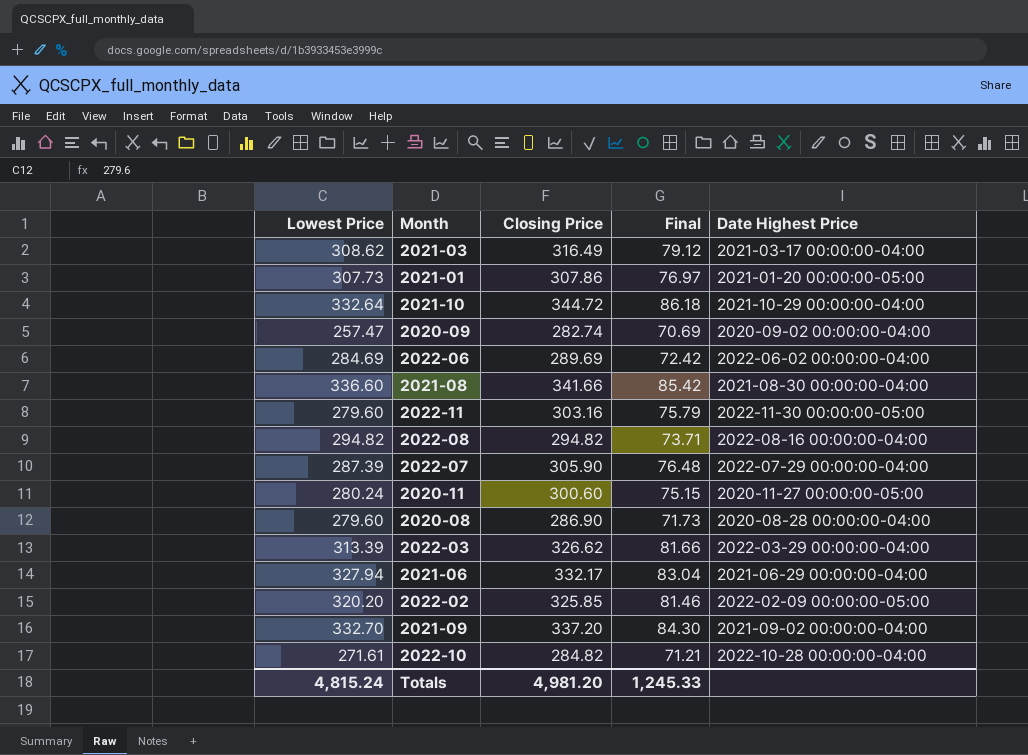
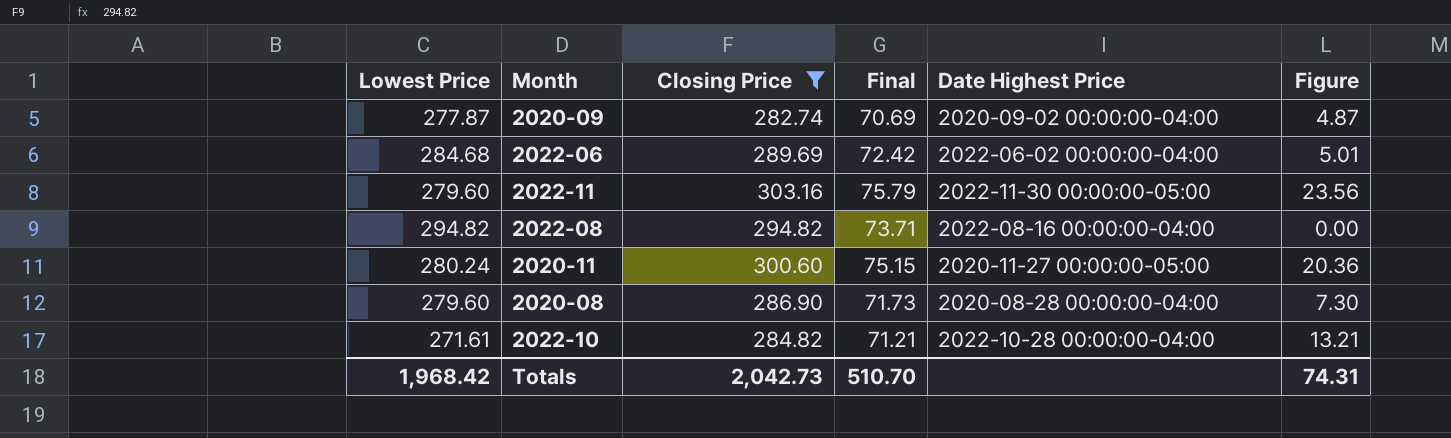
filter: none -> Closing Price <= 303.16
column Figure | formula: none -> [Closing Price] - [Lowest Price]
2020-09 | Lowest Price: 257.47 -> 277.87
2022-06 | Lowest Price: 284.69 -> 284.68
Totals | Lowest Price: 4,815.24 -> 1,968.42
Totals | Closing Price: 4,981.20 -> 2,042.73
Totals | Final: 1,245.33 -> 510.70

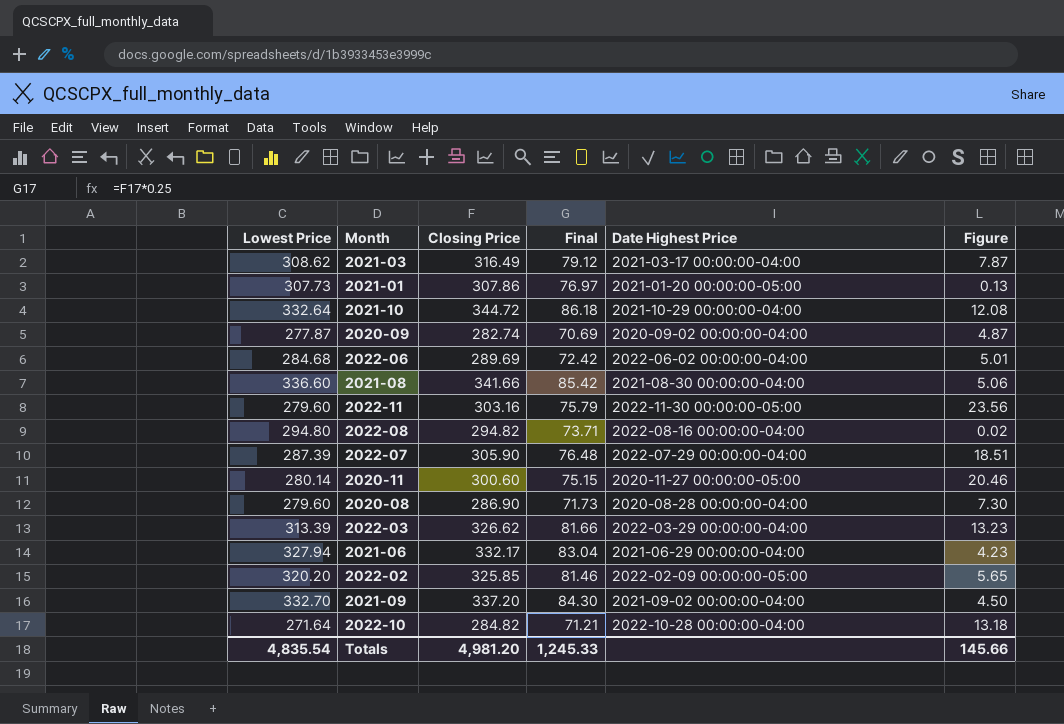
filter: Closing Price <= 303.16 -> none
2022-08 | Lowest Price: 294.82 -> 294.80
2022-08 | Figure: 0.00 -> 0.02
2020-11 | Lowest Price: 280.24 -> 280.14
2020-11 | Figure: 20.36 -> 20.46
2022-10 | Lowest Price: 271.61 -> 271.64
2022-10 | Figure: 13.21 -> 13.18
Totals | Lowest Price: 1,968.42 -> 4,835.54
Totals | Closing Price: 2,042.73 -> 4,981.20
Totals | Final: 510.70 -> 1,245.33
Totals | Figure: 74.31 -> 145.66

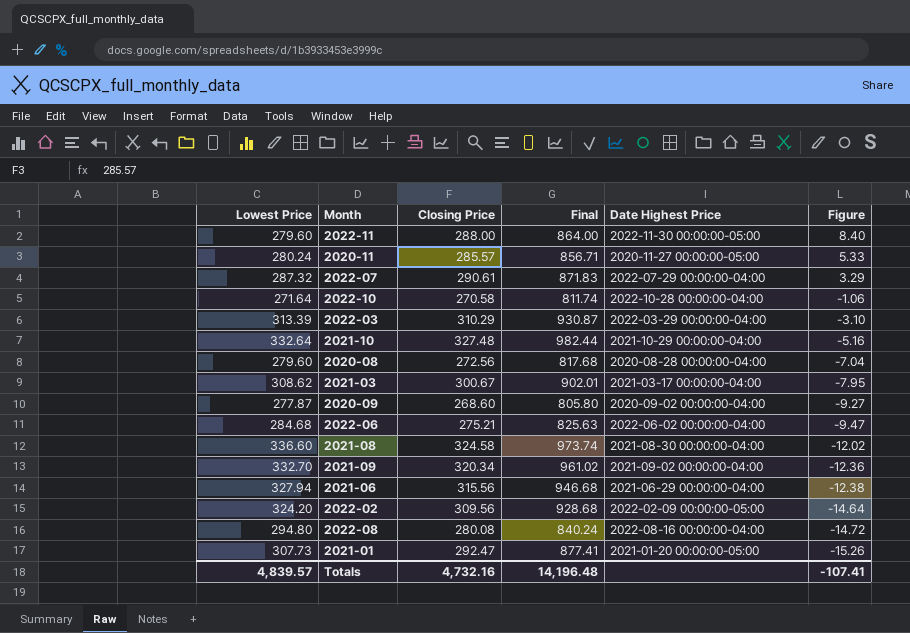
row order: none -> Figure descending
column Final | formula: [Closing Price] * 0.25 -> [Closing Price] * 3
2022-11 | Closing Price: 303.16 -> 288.00
2022-11 | Figure: 23.56 -> 8.40
2020-11 | Lowest Price: 280.14 -> 280.24
2020-11 | Closing Price: 300.60 -> 285.57
2020-11 | Figure: 20.46 -> 5.33
2022-07 | Lowest Price: 287.39 -> 287.32
2022-07 | Closing Price: 305.90 -> 290.61
2022-07 | Figure: 18.51 -> 3.29
2022-10 | Closing Price: 284.82 -> 270.58
2022-10 | Figure: 13.18 -> -1.06
2022-03 | Closing Price: 326.62 -> 310.29
2022-03 | Figure: 13.23 -> -3.10
2021-10 | Closing Price: 344.72 -> 327.48
2021-10 | Figure: 12.08 -> -5.16
2020-08 | Closing Price: 286.90 -> 272.56
2020-08 | Figure: 7.30 -> -7.04
2021-03 | Closing Price: 316.49 -> 300.67
2021-03 | Figure: 7.87 -> -7.95
2020-09 | Closing Price: 282.74 -> 268.60
2020-09 | Figure: 4.87 -> -9.27
2022-06 | Closing Price: 289.69 -> 275.21
2022-06 | Figure: 5.01 -> -9.47
2021-08 | Closing Price: 341.66 -> 324.58
2021-08 | Figure: 5.06 -> -12.02
2021-09 | Closing Price: 337.20 -> 320.34
2021-09 | Figure: 4.50 -> -12.36
2021-06 | Closing Price: 332.17 -> 315.56
2021-06 | Figure: 4.23 -> -12.38
2022-02 | Lowest Price: 320.20 -> 324.20
2022-02 | Closing Price: 325.85 -> 309.56
2022-02 | Figure: 5.65 -> -14.64
2022-08 | Closing Price: 294.82 -> 280.08
2022-08 | Figure: 0.02 -> -14.72
2021-01 | Closing Price: 307.86 -> 292.47
2021-01 | Figure: 0.13 -> -15.26
Totals | Lowest Price: 4,835.54 -> 4,839.57
Totals | Closing Price: 4,981.20 -> 4,732.16
Totals | Final: 1,245.33 -> 14,196.48
Totals | Figure: 145.66 -> -107.41

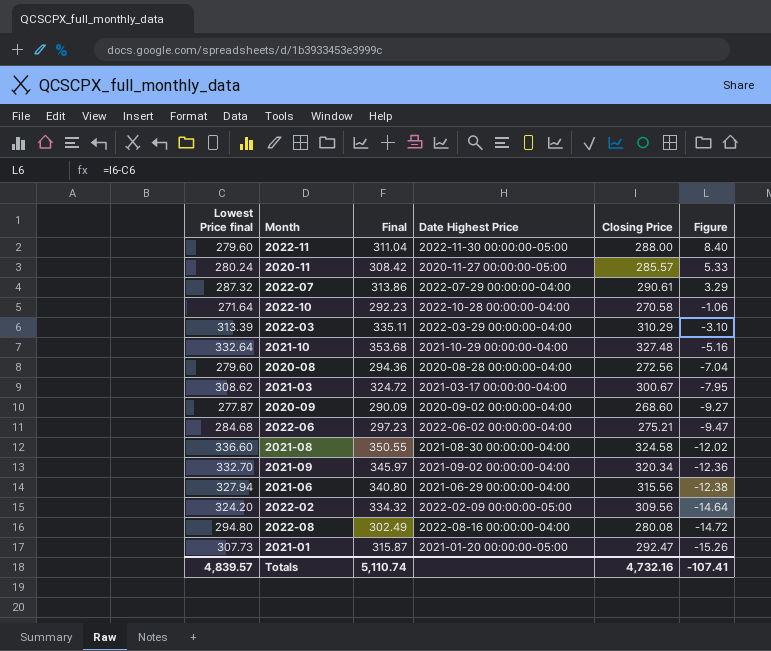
column name: Lowest Price -> Lowest Price final
column Final | formula: [Closing Price] * 3 -> [Closing Price] * 1.08
column Closing Price | position: 3 -> 5
Totals | Final: 14,196.48 -> 5,110.74

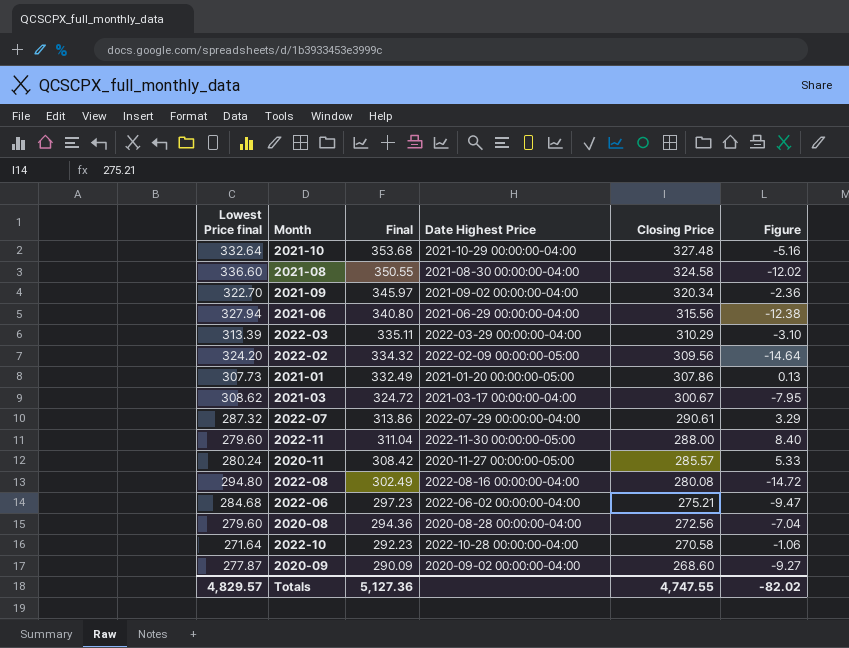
row order: Figure descending -> Final descending
2021-09 | Lowest Price final: 332.70 -> 322.70
2021-09 | Figure: -12.36 -> -2.36
2021-01 | Final: 315.87 -> 332.49
2021-01 | Closing Price: 292.47 -> 307.86
2021-01 | Figure: -15.26 -> 0.13
Totals | Lowest Price final: 4,839.57 -> 4,829.57
Totals | Final: 5,110.74 -> 5,127.36
Totals | Closing Price: 4,732.16 -> 4,747.55
Totals | Figure: -107.41 -> -82.02

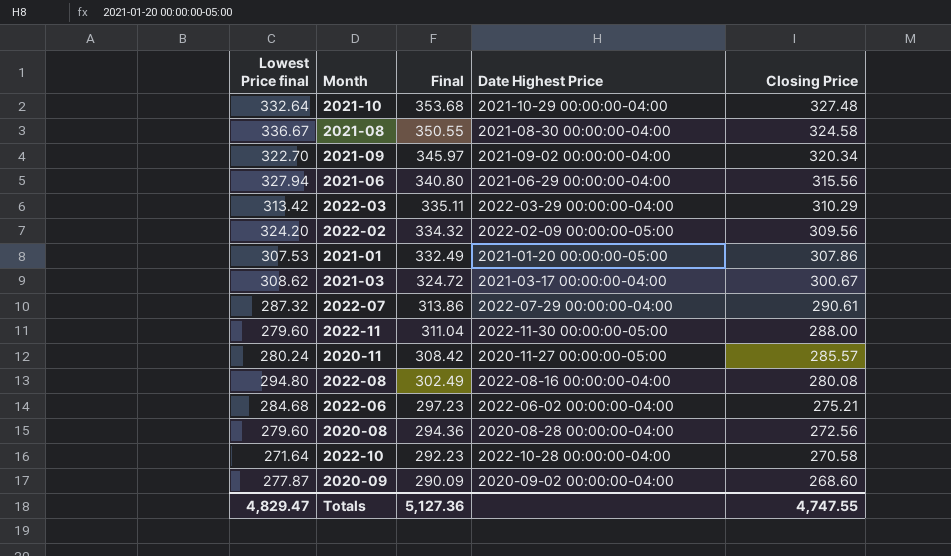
column Figure | formula: [Closing Price] - [Lowest Price final] -> none
2021-08 | Lowest Price final: 336.60 -> 336.67
2022-03 | Lowest Price final: 313.39 -> 313.42
2021-01 | Lowest Price final: 307.73 -> 307.53
Totals | Lowest Price final: 4,829.57 -> 4,829.47

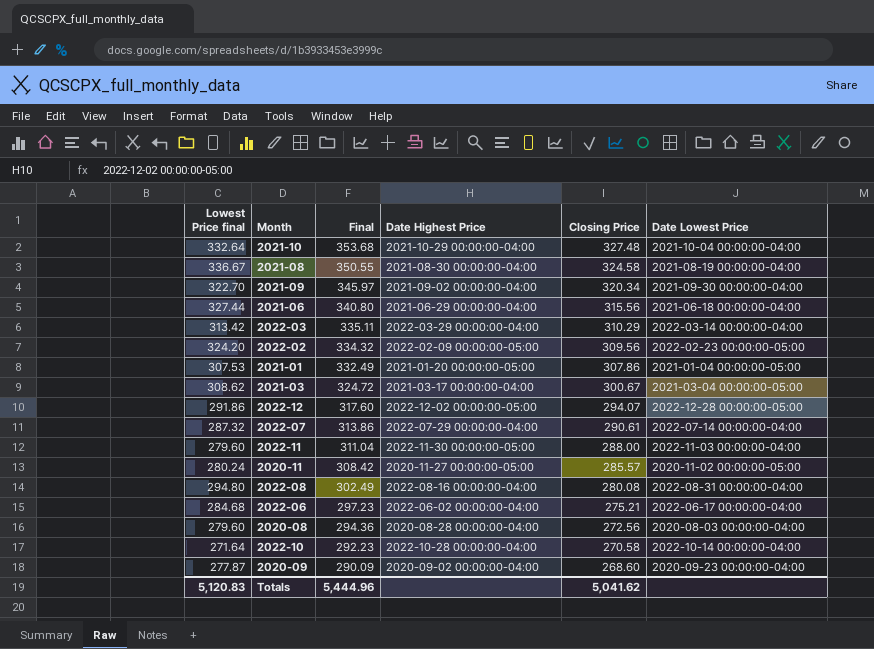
column Date Lowest Price | position: none -> 6
2021-06 | Lowest Price final: 327.94 -> 327.44
row 2022-12: none -> 291.86 | 317.60 | 2022-12-02 00:00:00-05:00 | 294.07 | 2022-12-28 00:00:00-05:00
Totals | Lowest Price final: 4,829.47 -> 5,120.83
Totals | Final: 5,127.36 -> 5,444.96
Totals | Closing Price: 4,747.55 -> 5,041.62

